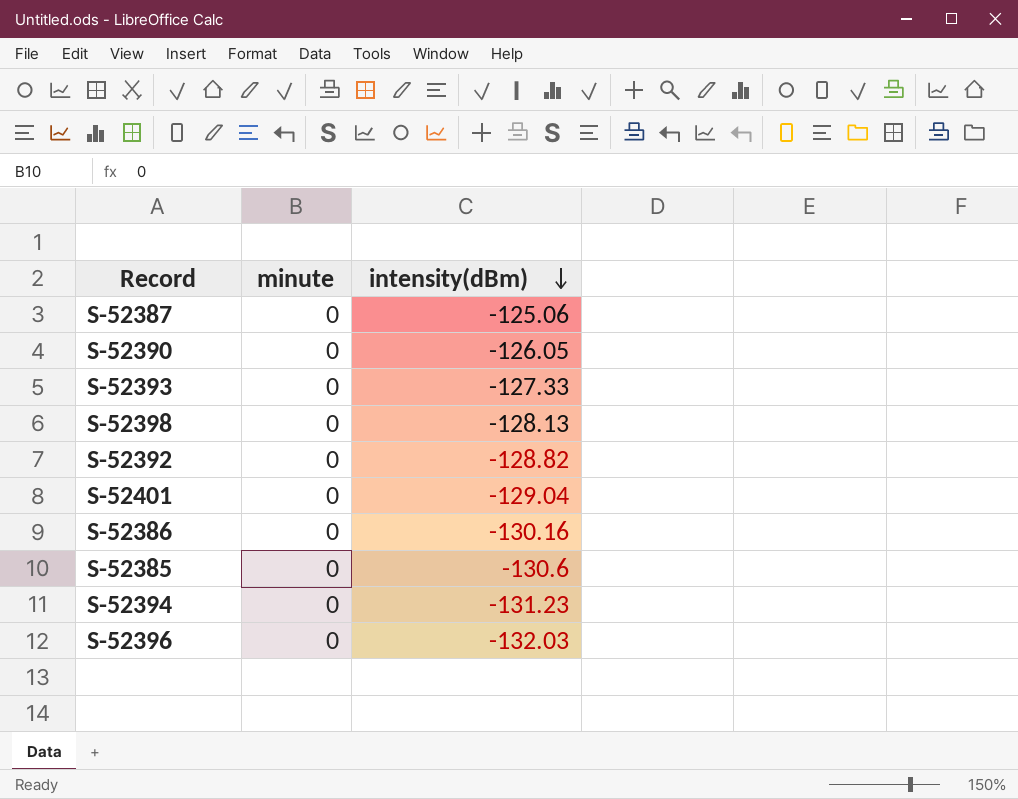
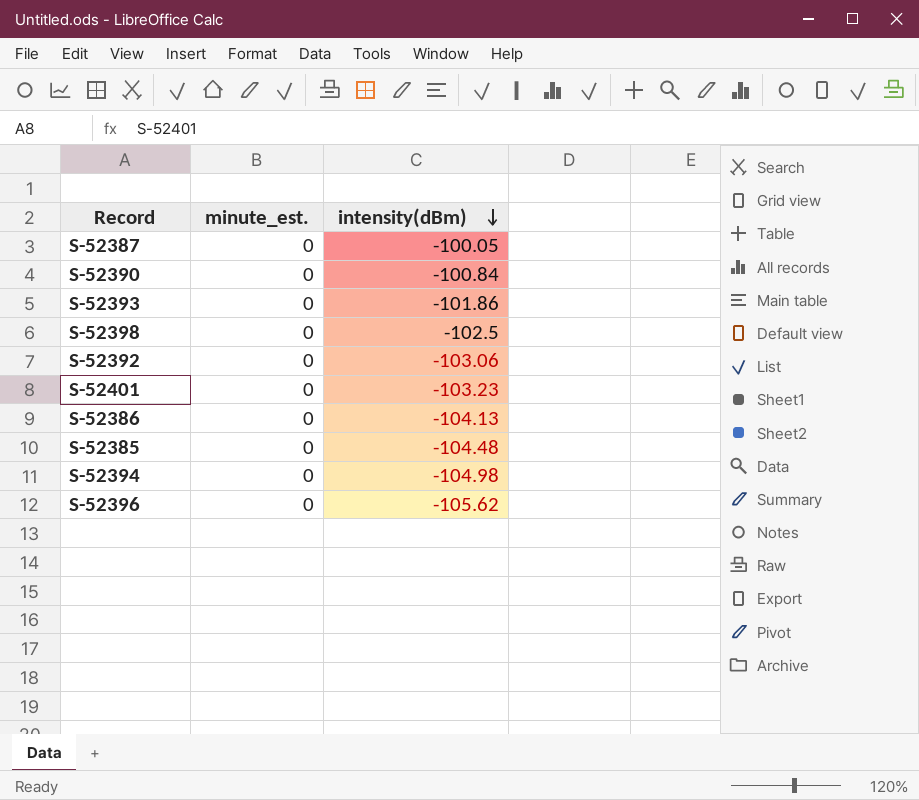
column name: minute -> minute_est.
S-52387 | intensity(dBm): -125.06 -> -100.05
S-52390 | intensity(dBm): -126.05 -> -100.84
S-52393 | intensity(dBm): -127.33 -> -101.86
S-52398 | intensity(dBm): -128.13 -> -102.5
S-52392 | intensity(dBm): -128.82 -> -103.06
S-52401 | intensity(dBm): -129.04 -> -103.23
S-52386 | intensity(dBm): -130.16 -> -104.13
S-52385 | intensity(dBm): -130.6 -> -104.48
S-52394 | intensity(dBm): -131.23 -> -104.98
S-52396 | intensity(dBm): -132.03 -> -105.62

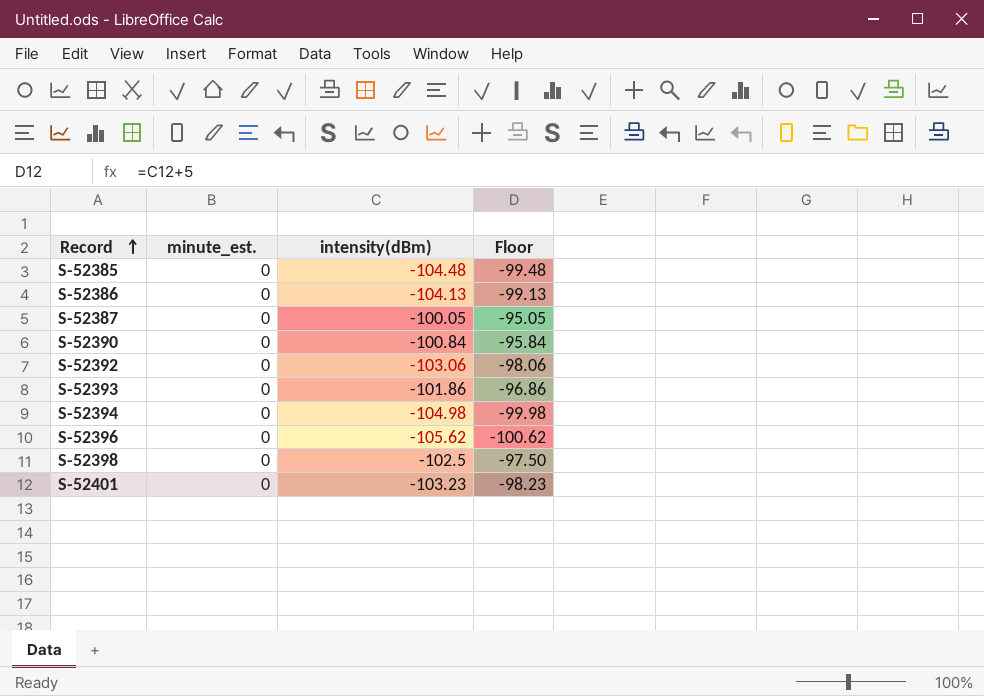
row order: intensity(dBm) descending -> Record ascending
column Floor | formula: none -> [intensity(dBm)] + 5

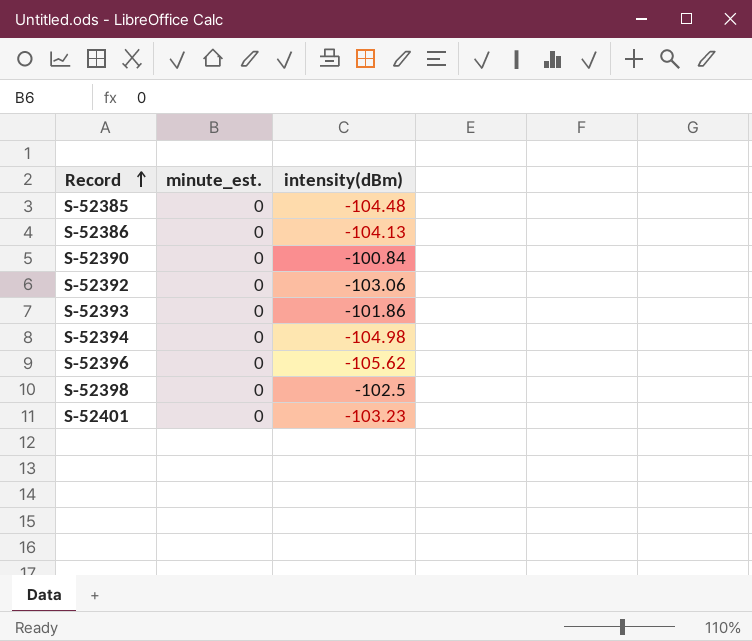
column Floor | formula: [intensity(dBm)] + 5 -> none
row S-52387: 0 | -100.05 | -95.05 -> none

